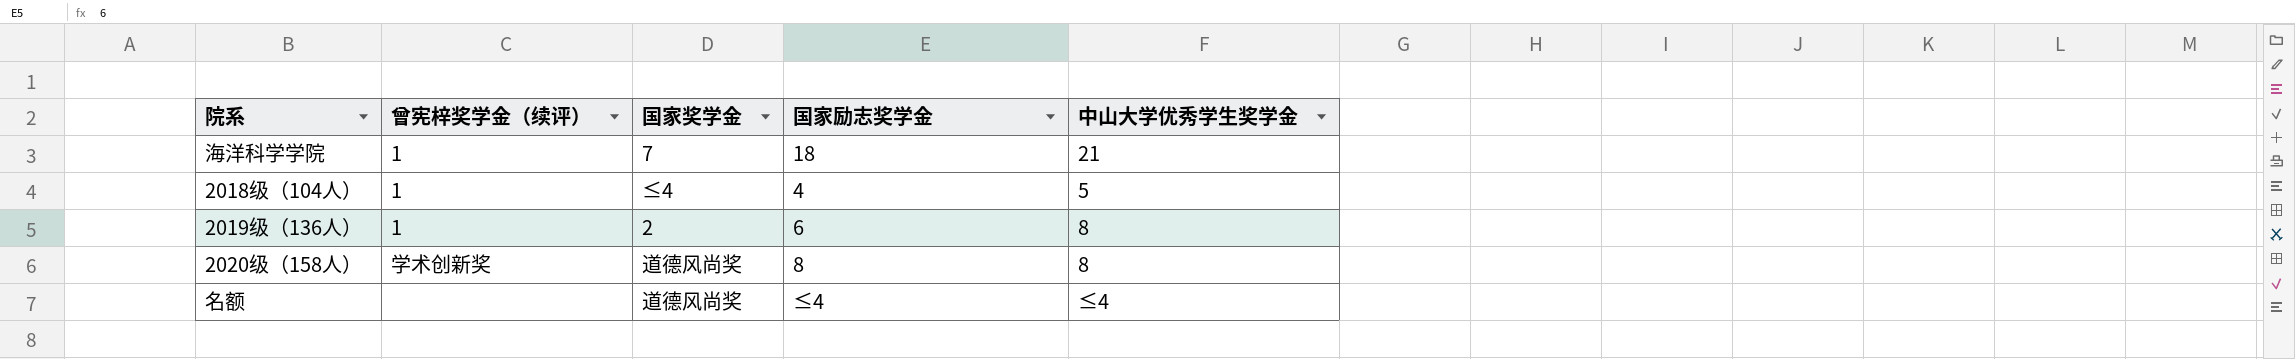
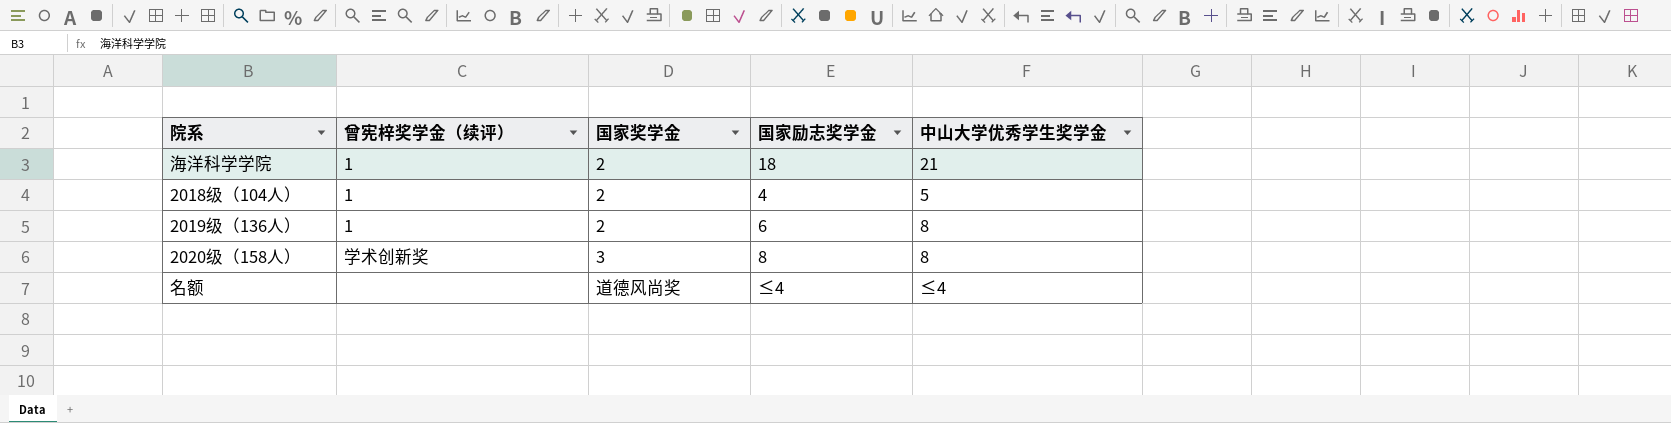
海洋科学学院 | 国家奖学金: 7 -> 2
2018级（104人） | 国家奖学金: ≤4 -> 2
2020级（158人） | 国家奖学金: 道德风尚奖 -> 3

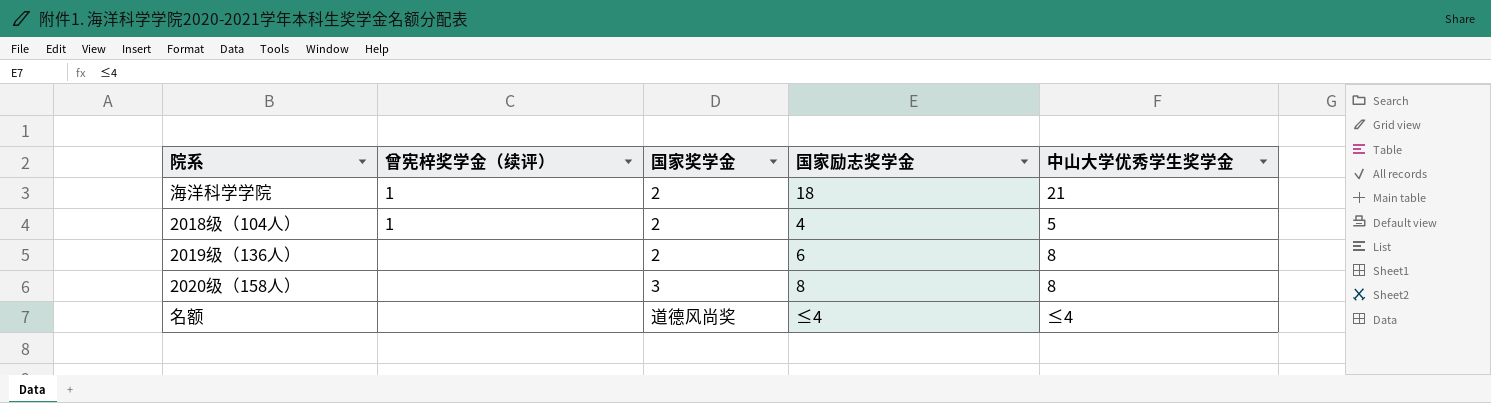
2019级（136人） | 曾宪梓奖学金（续评）: 1 -> none
2020级（158人） | 曾宪梓奖学金（续评）: 学术创新奖 -> none

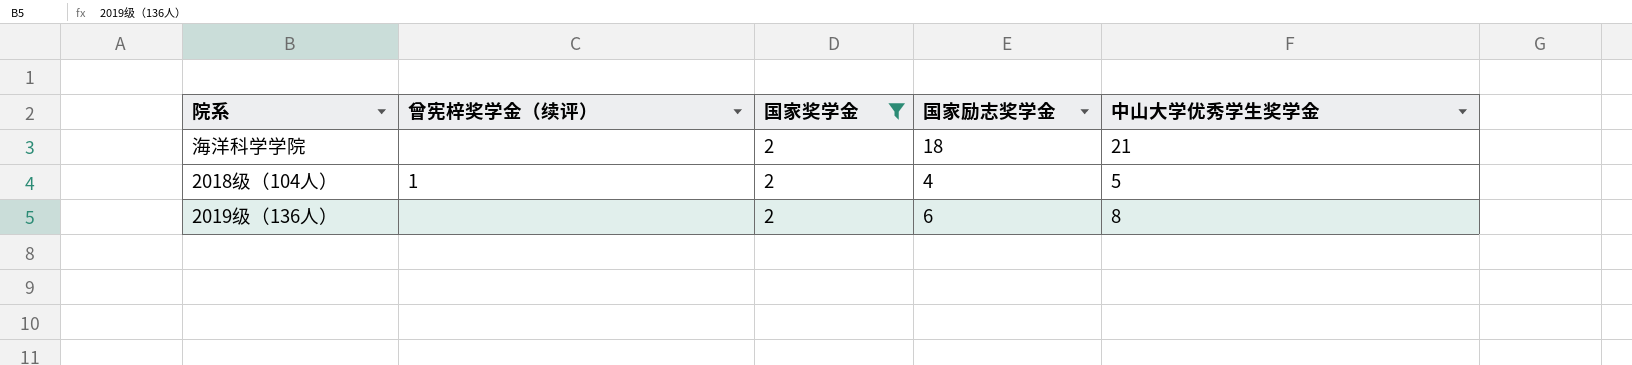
filter: none -> 国家奖学金 = 2
海洋科学学院 | 曾宪梓奖学金（续评）: 1 -> none

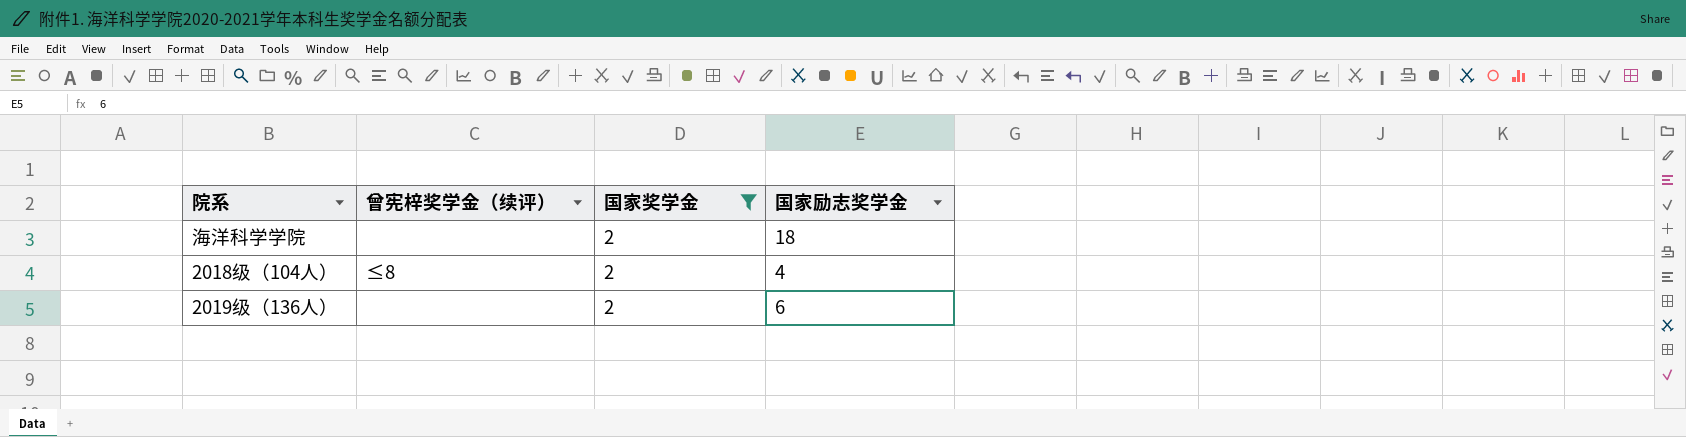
column 中山大学优秀学生奖学金 | position: 5 -> none
2018级（104人） | 曾宪梓奖学金（续评）: 1 -> ≤8

